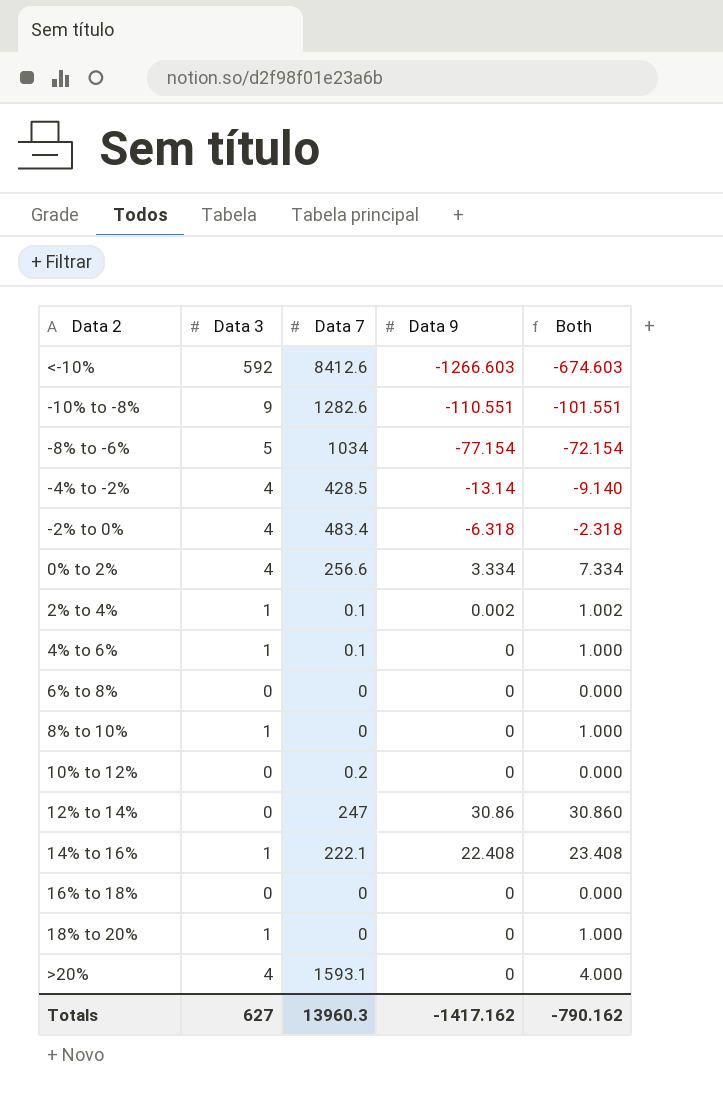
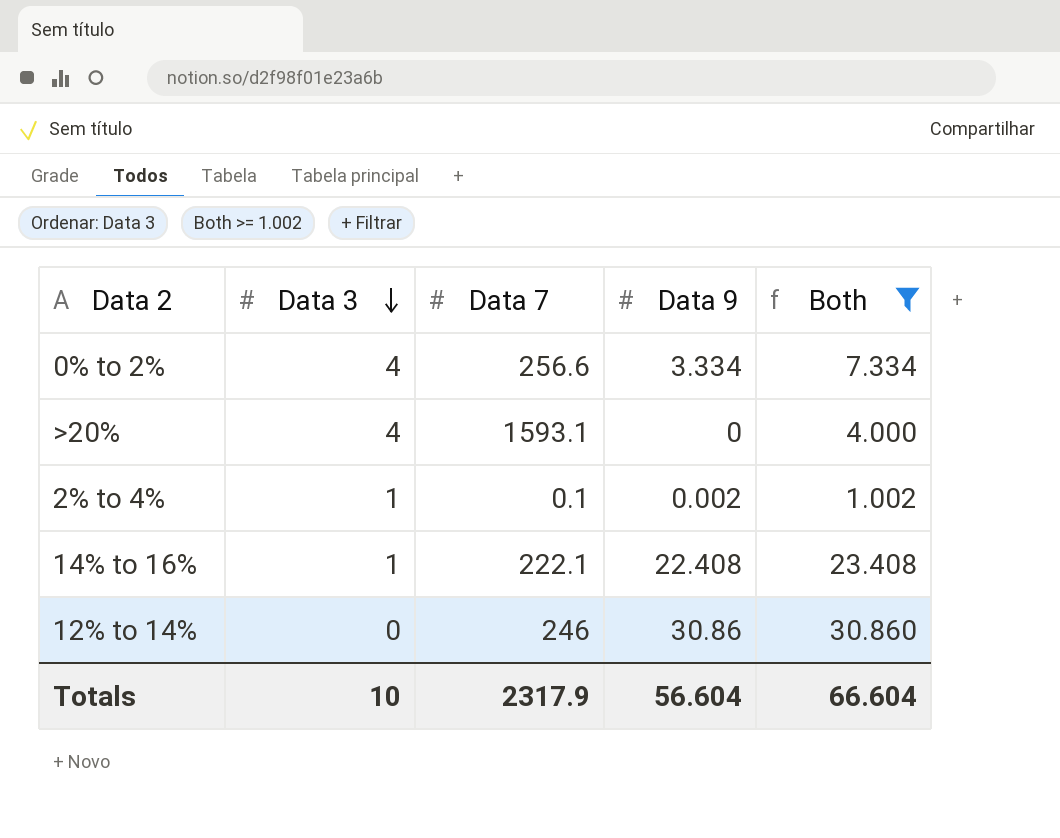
filter: none -> Both >= 1.002
row order: none -> Data 3 descending
12% to 14% | Data 7: 247 -> 246
Totals | Data 3: 627 -> 10
Totals | Data 7: 13960.3 -> 2317.9
Totals | Data 9: -1417.162 -> 56.604
Totals | Both: -790.162 -> 66.604

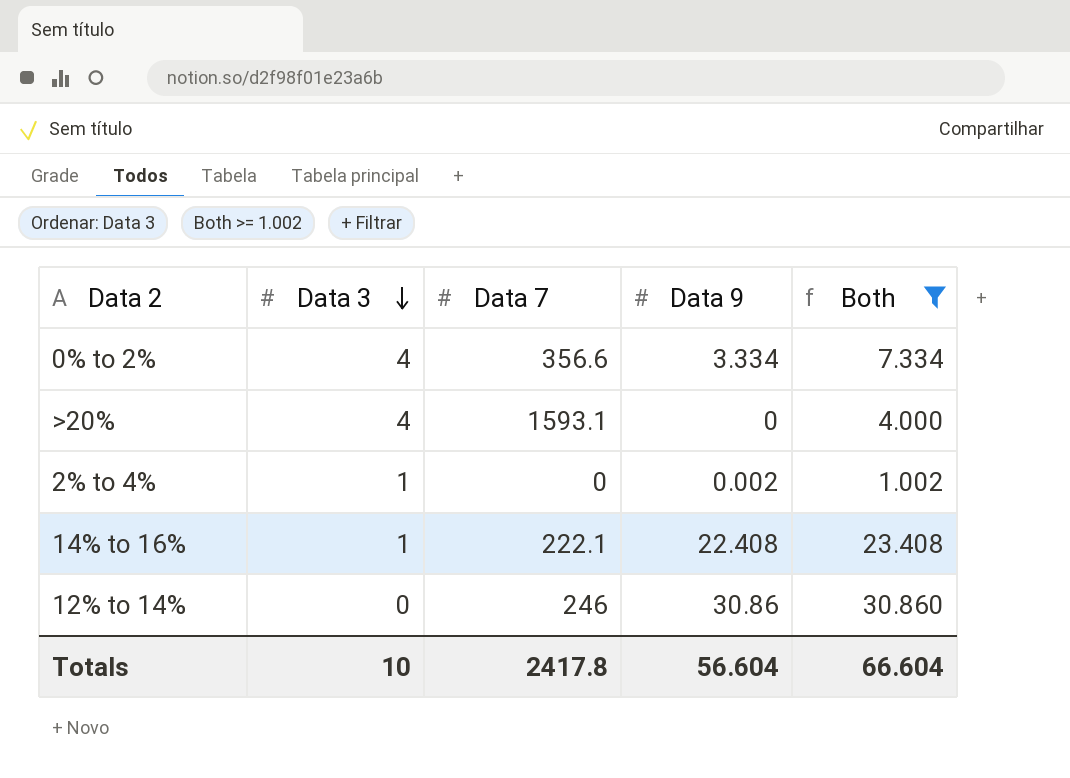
0% to 2% | Data 7: 256.6 -> 356.6
2% to 4% | Data 7: 0.1 -> 0
Totals | Data 7: 2317.9 -> 2417.8

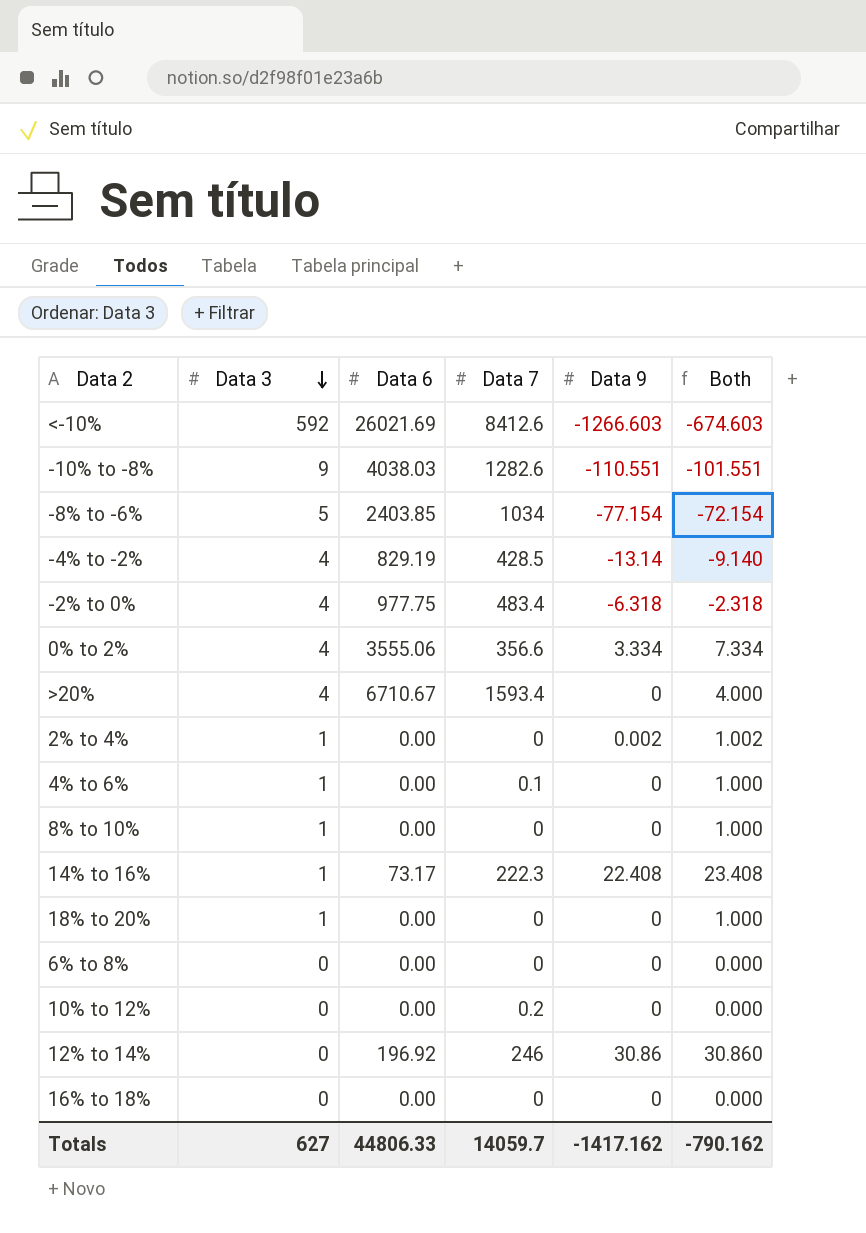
filter: Both >= 1.002 -> none
column Data 6 | position: none -> 3
>20% | Data 7: 1593.1 -> 1593.4
14% to 16% | Data 7: 222.1 -> 222.3
Totals | Data 3: 10 -> 627
Totals | Data 7: 2417.8 -> 14059.7
Totals | Data 9: 56.604 -> -1417.162
Totals | Both: 66.604 -> -790.162

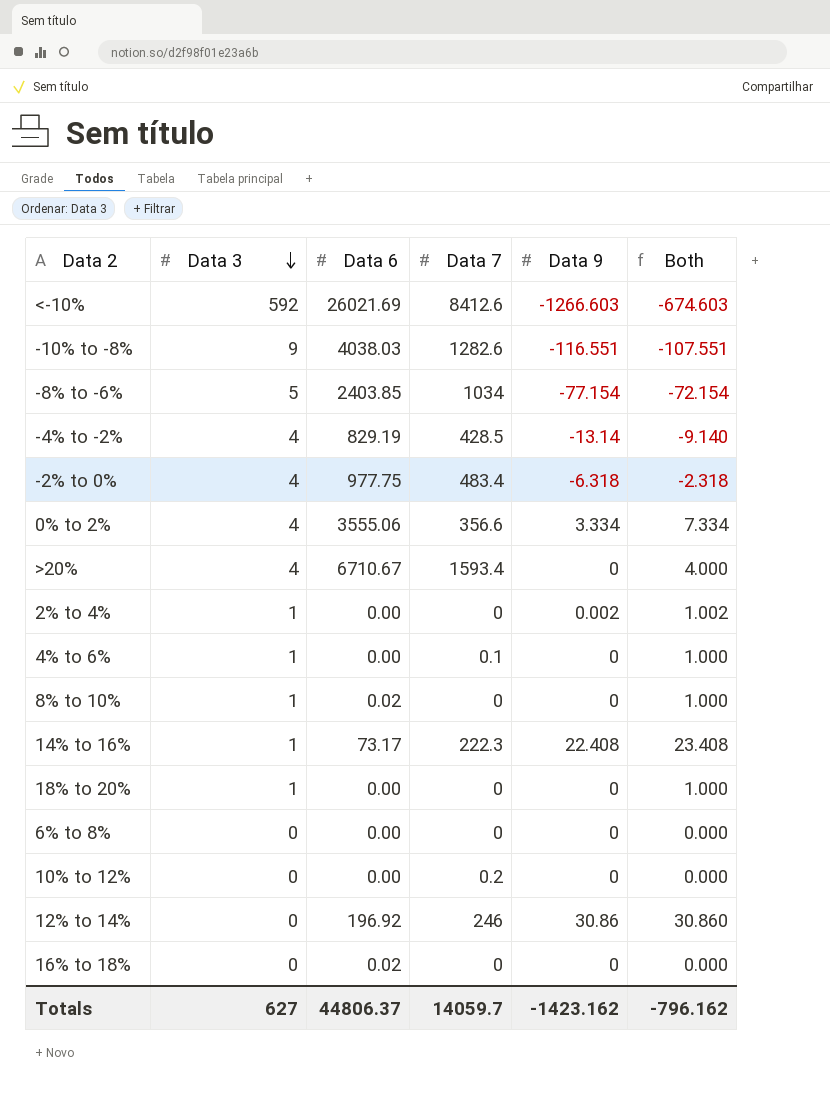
-10% to -8% | Data 9: -110.551 -> -116.551
-10% to -8% | Both: -101.551 -> -107.551
8% to 10% | Data 6: 0.00 -> 0.02
16% to 18% | Data 6: 0.00 -> 0.02
Totals | Data 6: 44806.33 -> 44806.37
Totals | Data 9: -1417.162 -> -1423.162
Totals | Both: -790.162 -> -796.162

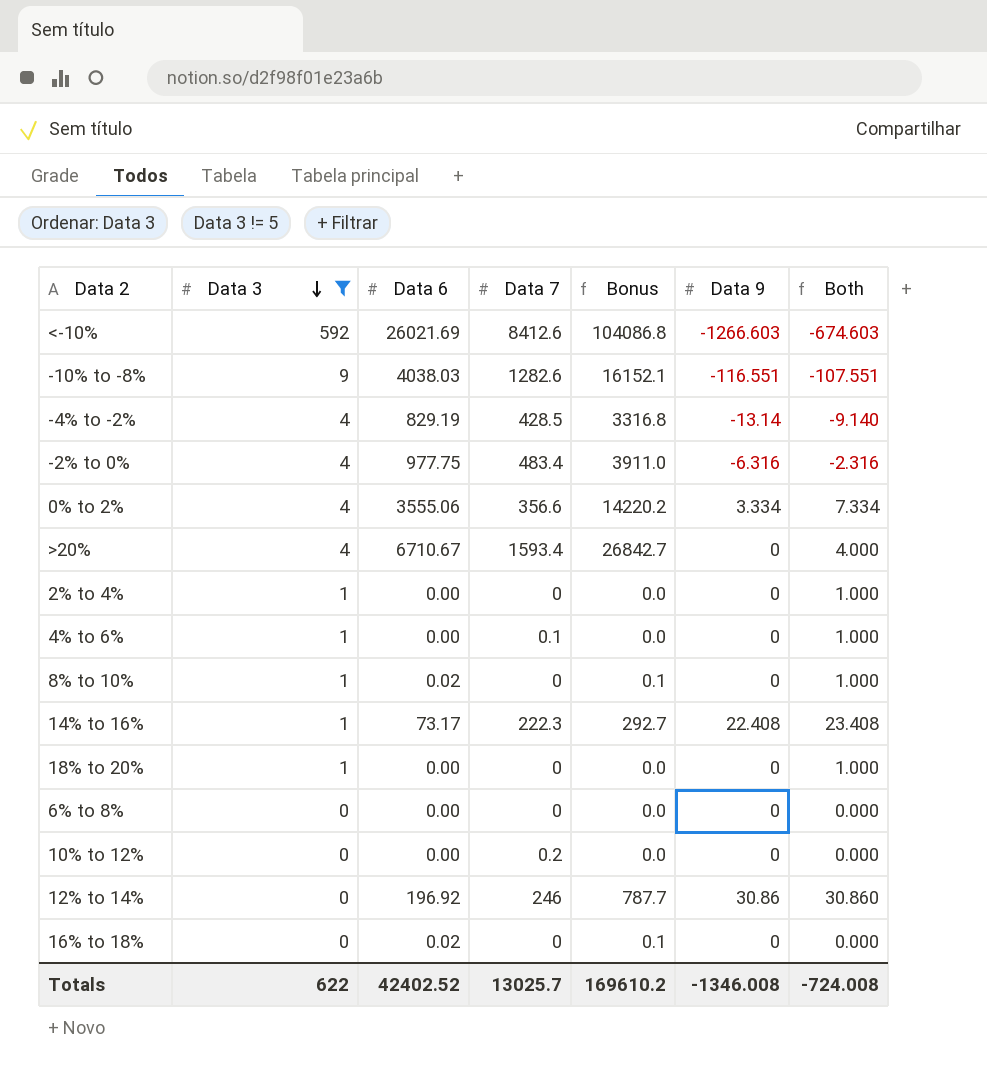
filter: none -> Data 3 != 5
column Bonus | formula: none -> [Data 6] * 4
-2% to 0% | Data 9: -6.318 -> -6.316
-2% to 0% | Both: -2.318 -> -2.316
2% to 4% | Data 9: 0.002 -> 0
2% to 4% | Both: 1.002 -> 1.000
Totals | Data 3: 627 -> 622
Totals | Data 6: 44806.37 -> 42402.52
Totals | Data 7: 14059.7 -> 13025.7
Totals | Data 9: -1423.162 -> -1346.008
Totals | Both: -796.162 -> -724.008

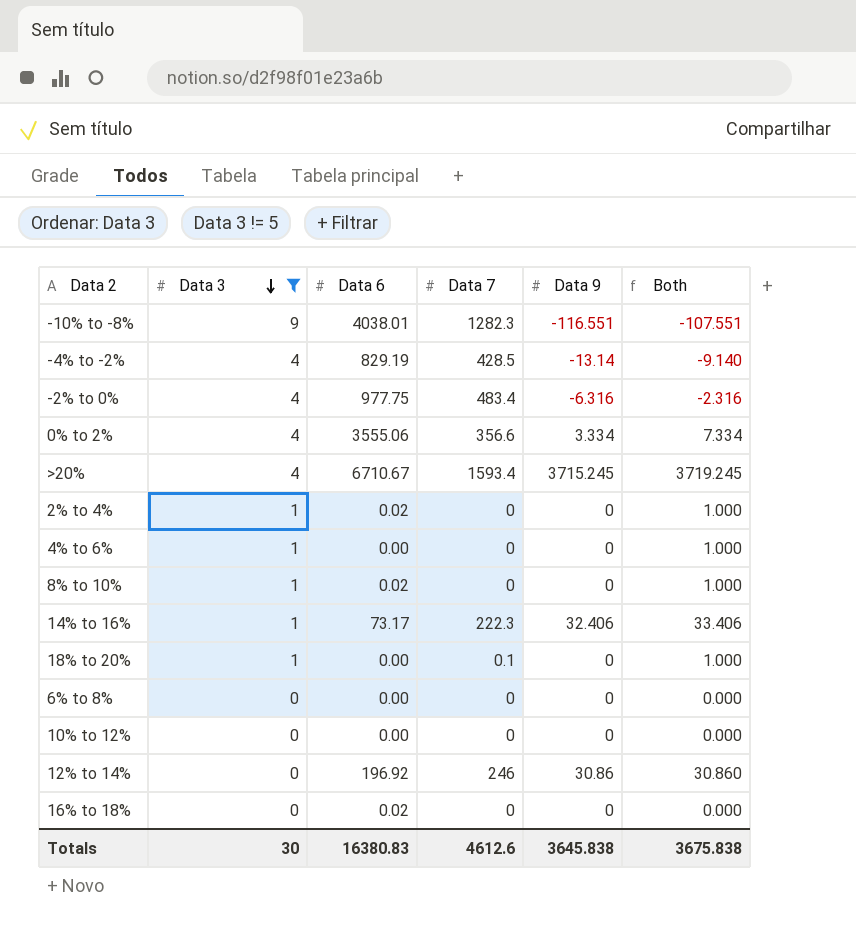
column Bonus | formula: [Data 6] * 4 -> none
row <-10%: 592 | 26021.69 | 8412.6 | 104086.8 | -1266.603 | -674.603 -> none
-10% to -8% | Data 6: 4038.03 -> 4038.01
-10% to -8% | Data 7: 1282.6 -> 1282.3
>20% | Data 9: 0 -> 3715.245
>20% | Both: 4.000 -> 3719.245
2% to 4% | Data 6: 0.00 -> 0.02
4% to 6% | Data 7: 0.1 -> 0
14% to 16% | Data 9: 22.408 -> 32.406
14% to 16% | Both: 23.408 -> 33.406
18% to 20% | Data 7: 0 -> 0.1
10% to 12% | Data 7: 0.2 -> 0
Totals | Data 3: 622 -> 30
Totals | Data 6: 42402.52 -> 16380.83
Totals | Data 7: 13025.7 -> 4612.6
Totals | Data 9: -1346.008 -> 3645.838
Totals | Both: -724.008 -> 3675.838

